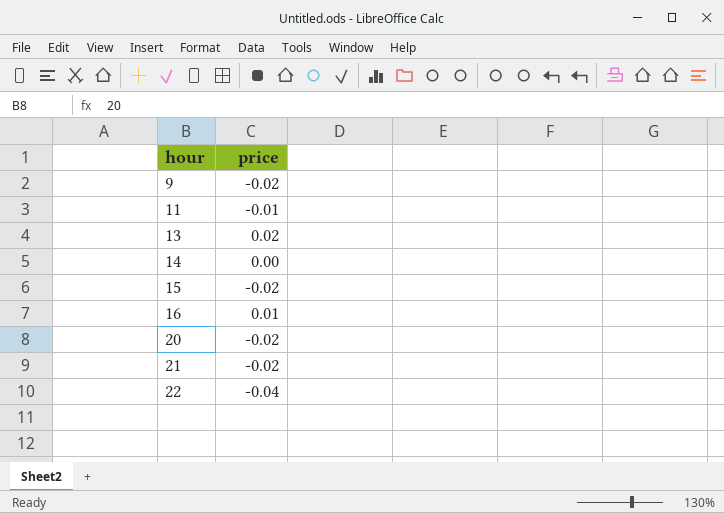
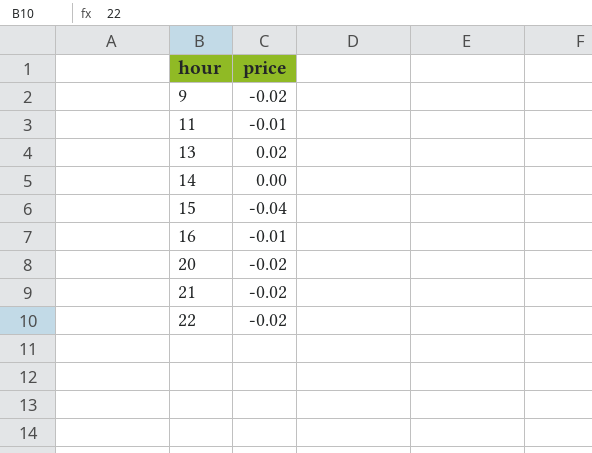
15 | price: -0.02 -> -0.04
16 | price: 0.01 -> -0.01
22 | price: -0.04 -> -0.02

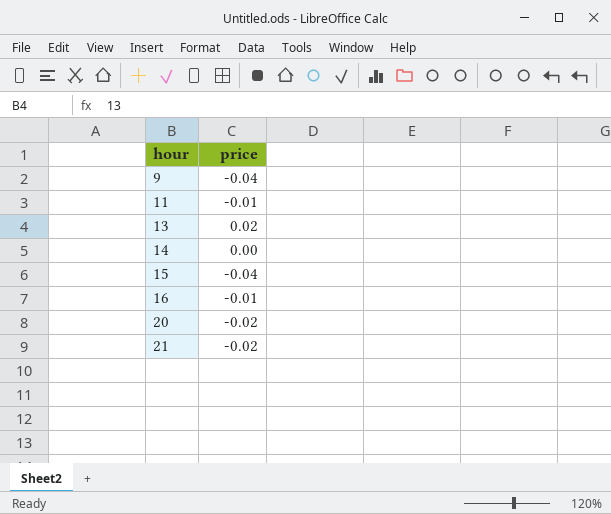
row 22: -0.02 -> none
9 | price: -0.02 -> -0.04

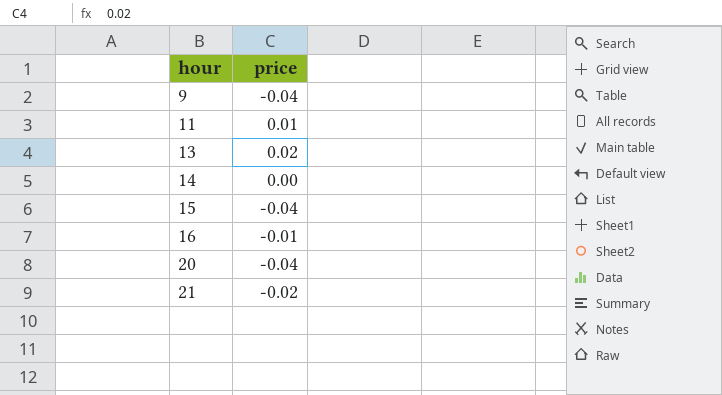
11 | price: -0.01 -> 0.01
20 | price: -0.02 -> -0.04

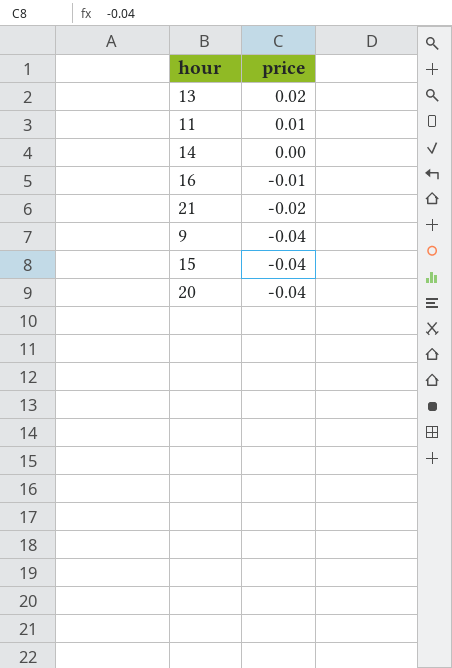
row order: hour ascending -> price descending

